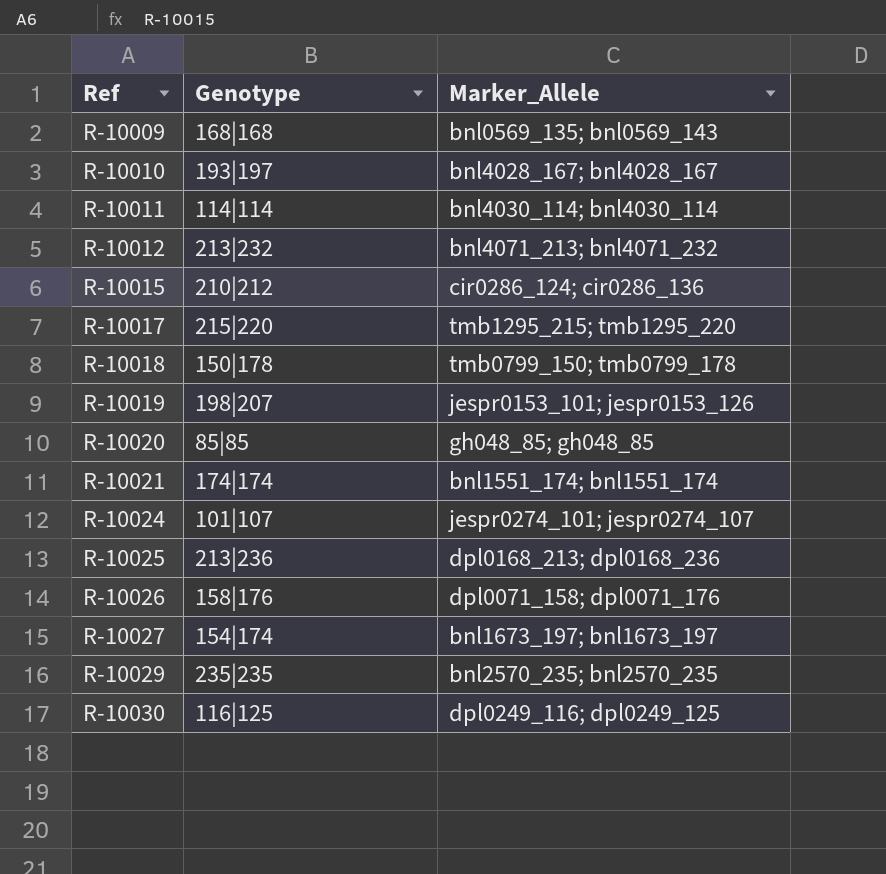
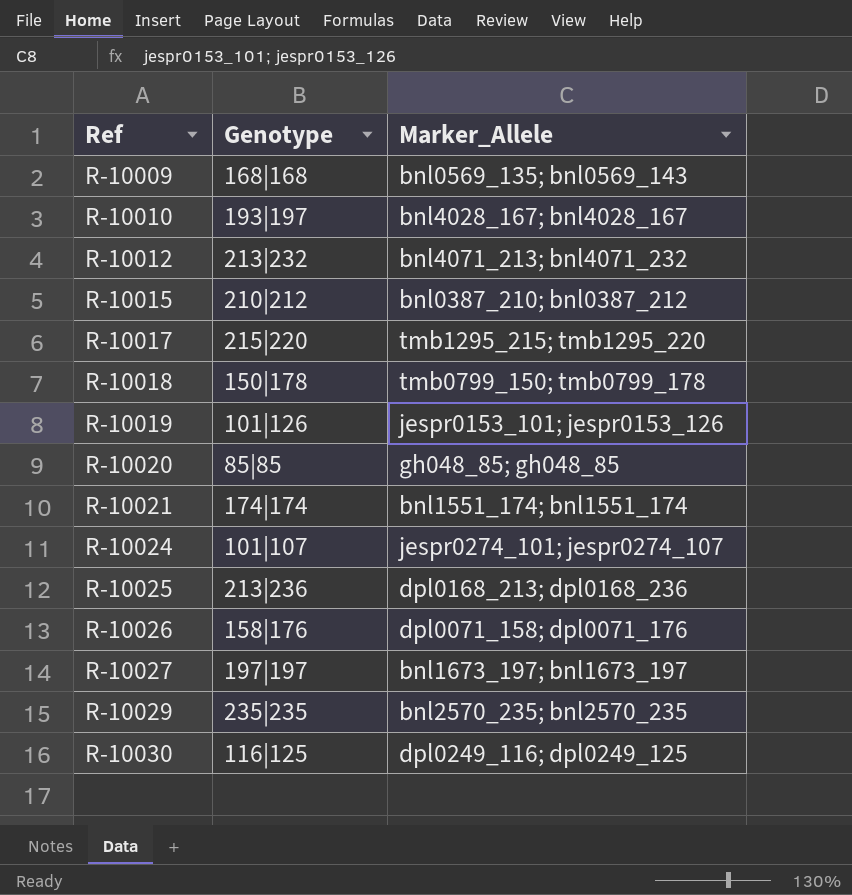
row R-10011: 114|114 | bnl4030_114; bnl4030_114 -> none
R-10015 | Marker_Allele: cir0286_124; cir0286_136 -> bnl0387_210; bnl0387_212
R-10019 | Genotype: 198|207 -> 101|126
R-10027 | Genotype: 154|174 -> 197|197

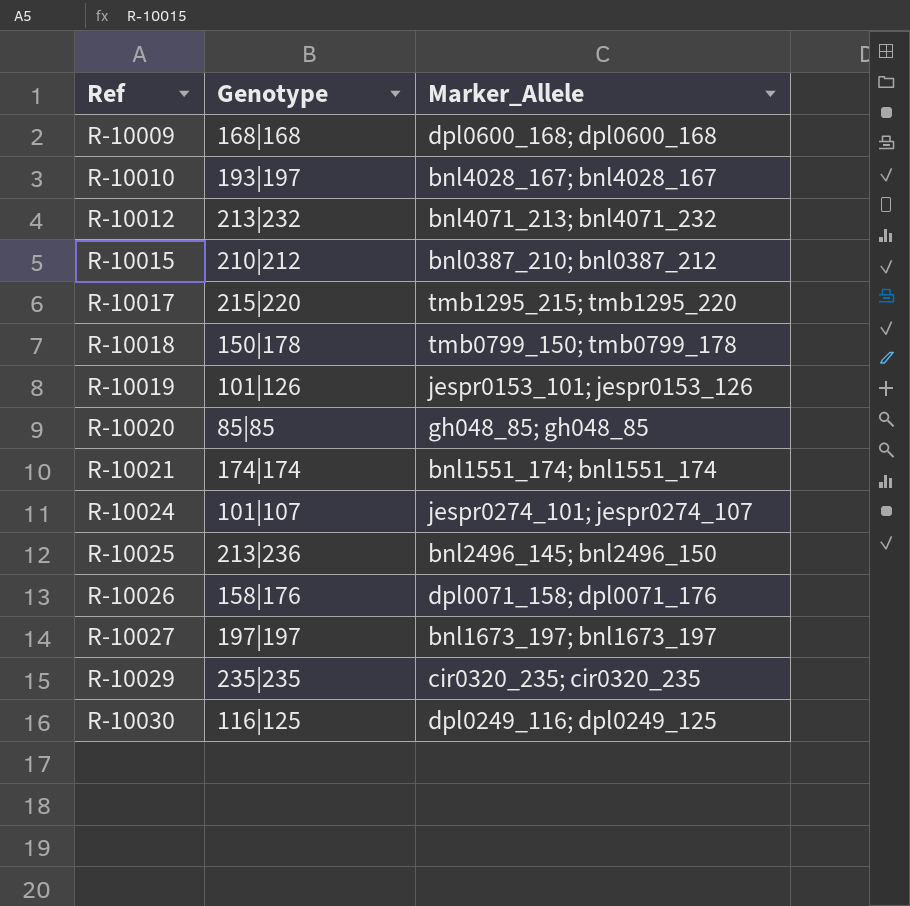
R-10009 | Marker_Allele: bnl0569_135; bnl0569_143 -> dpl0600_168; dpl0600_168
R-10025 | Marker_Allele: dpl0168_213; dpl0168_236 -> bnl2496_145; bnl2496_150
R-10029 | Marker_Allele: bnl2570_235; bnl2570_235 -> cir0320_235; cir0320_235

